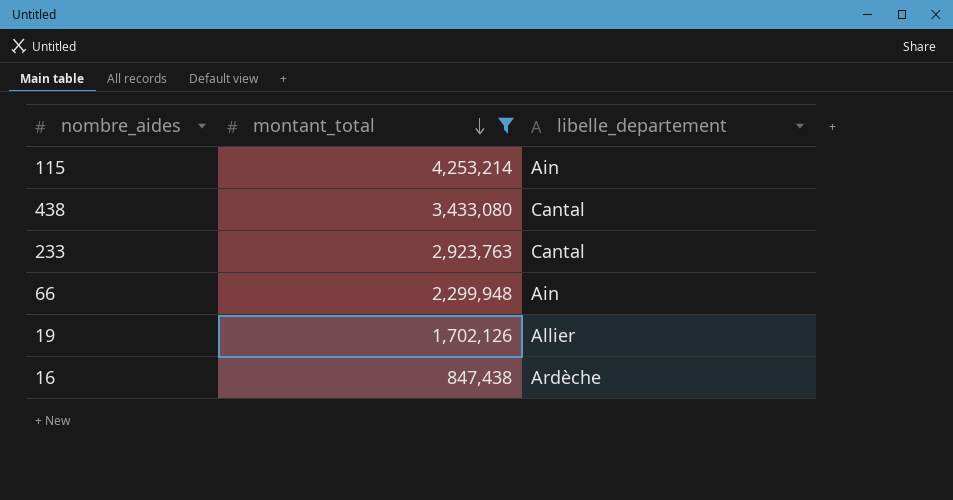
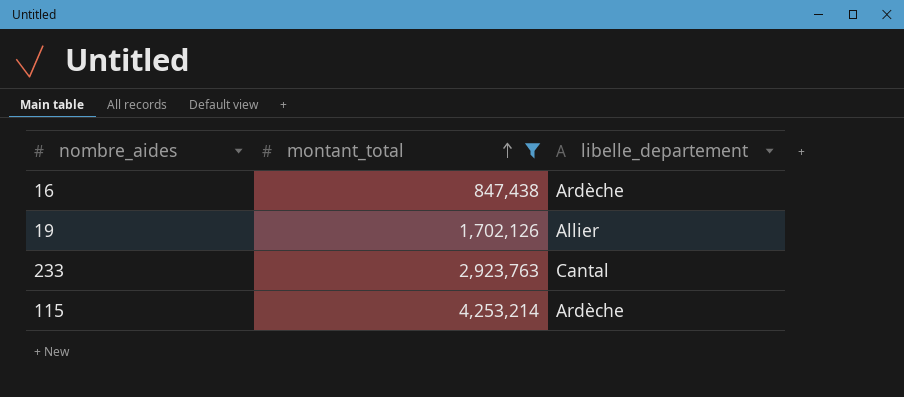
row order: montant_total descending -> montant_total ascending
row 438: 3,433,080 | Cantal -> none
row 66: 2,299,948 | Ain -> none
115 | libelle_departement: Ain -> Ardèche

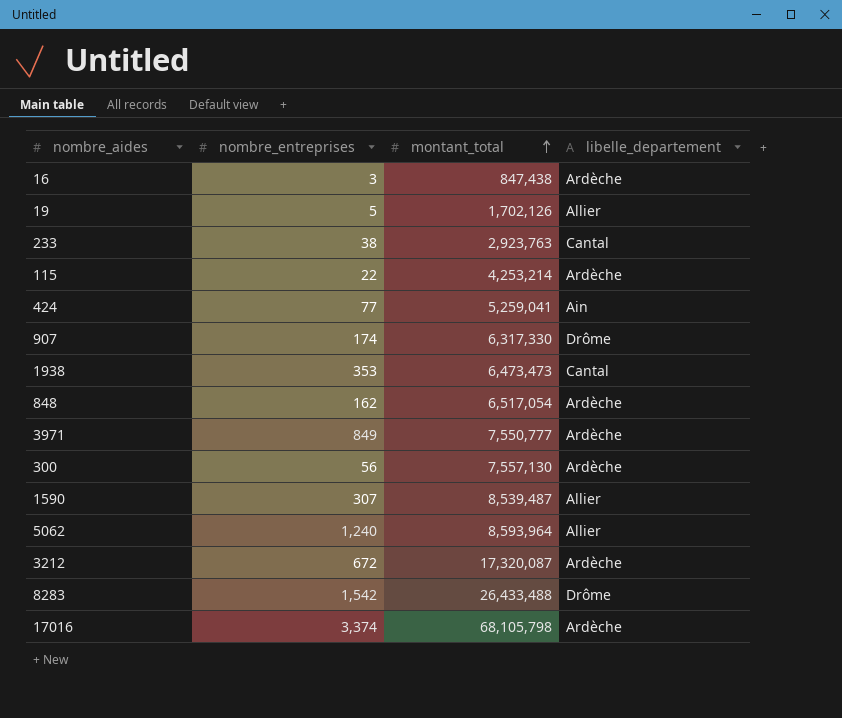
filter: montant_total <= 4,253,214 -> none
column nombre_entreprises | position: none -> 2

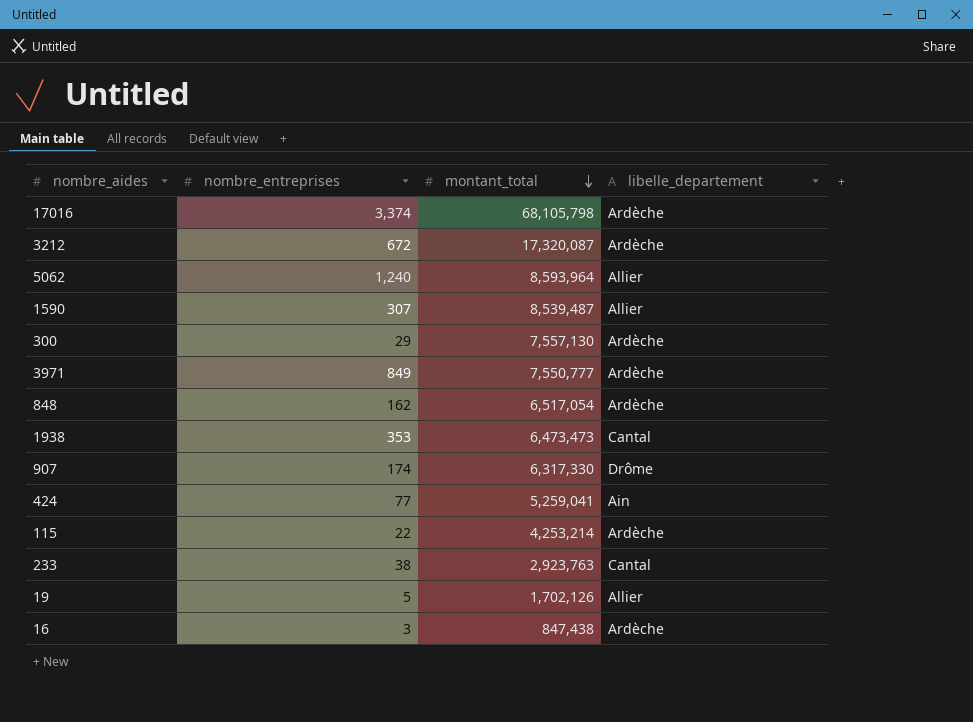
row order: montant_total ascending -> montant_total descending
row 8283: 1,542 | 26,433,488 | Drôme -> none
300 | nombre_entreprises: 56 -> 29

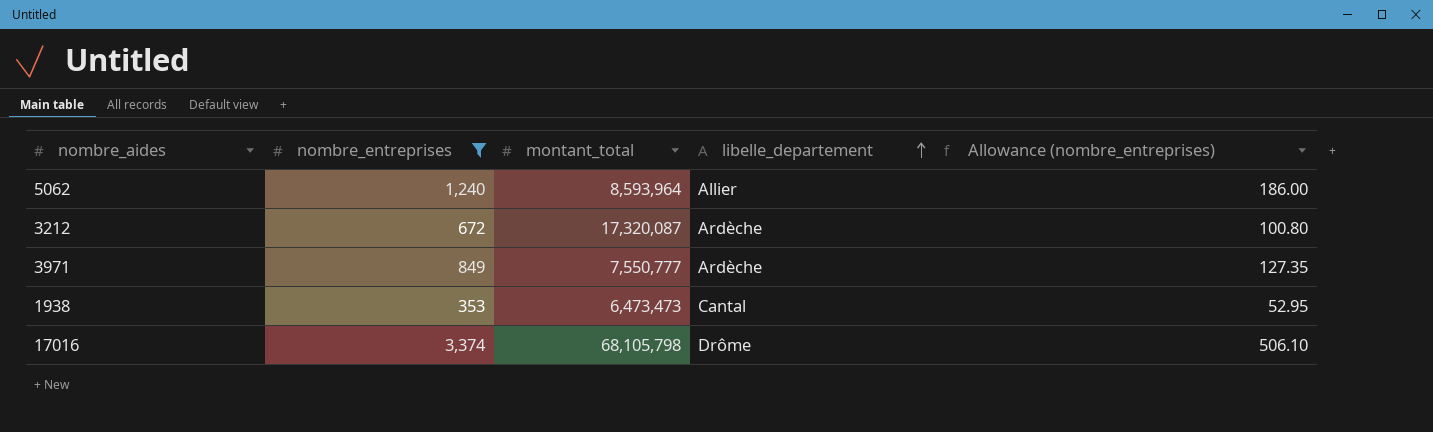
filter: none -> nombre_entreprises >= 353
row order: montant_total descending -> libelle_departement ascending
column Allowance (nombre_entreprises) | formula: none -> [nombre_entreprises] * 0.15
17016 | libelle_departement: Ardèche -> Drôme

